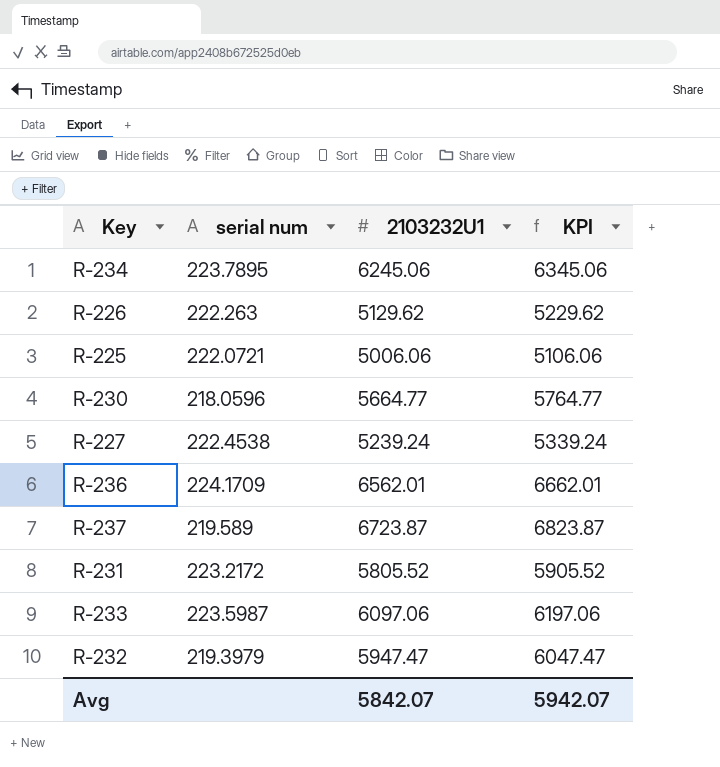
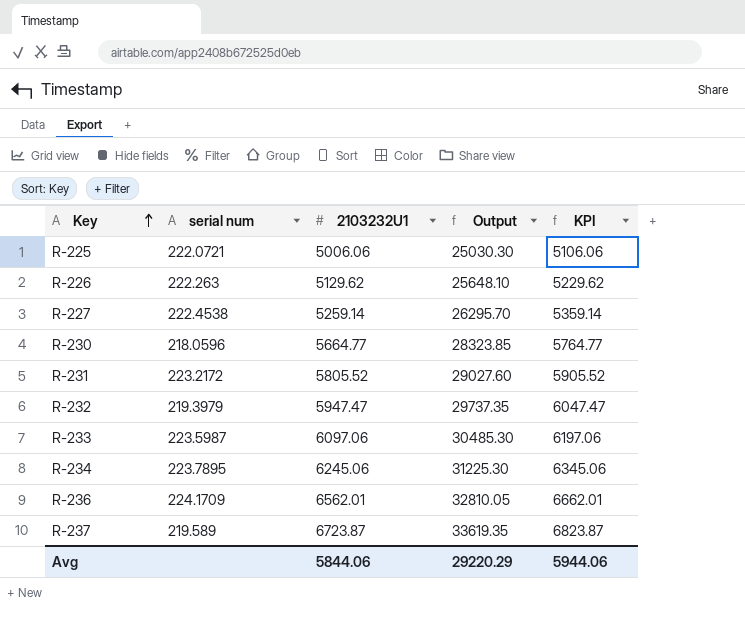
row order: none -> Key ascending
column Output | formula: none -> [2103232U1] * 5
R-227 | 2103232U1: 5239.24 -> 5259.14
R-227 | KPI: 5339.24 -> 5359.14
Avg | 2103232U1: 5842.07 -> 5844.06
Avg | KPI: 5942.07 -> 5944.06

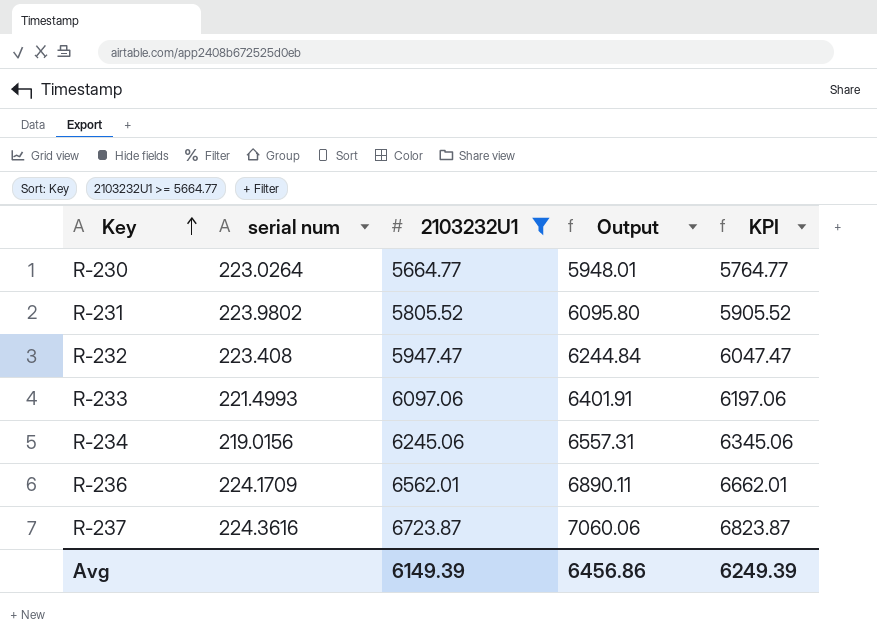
filter: none -> 2103232U1 >= 5664.77
column Output | formula: [2103232U1] * 5 -> [2103232U1] * 1.05
R-230 | serial num: 218.0596 -> 223.0264
R-231 | serial num: 223.2172 -> 223.9802
R-232 | serial num: 219.3979 -> 223.408
R-233 | serial num: 223.5987 -> 221.4993
R-234 | serial num: 223.7895 -> 219.0156
R-237 | serial num: 219.589 -> 224.3616
Avg | 2103232U1: 5844.06 -> 6149.39
Avg | Output: 29220.29 -> 6456.86
Avg | KPI: 5944.06 -> 6249.39

